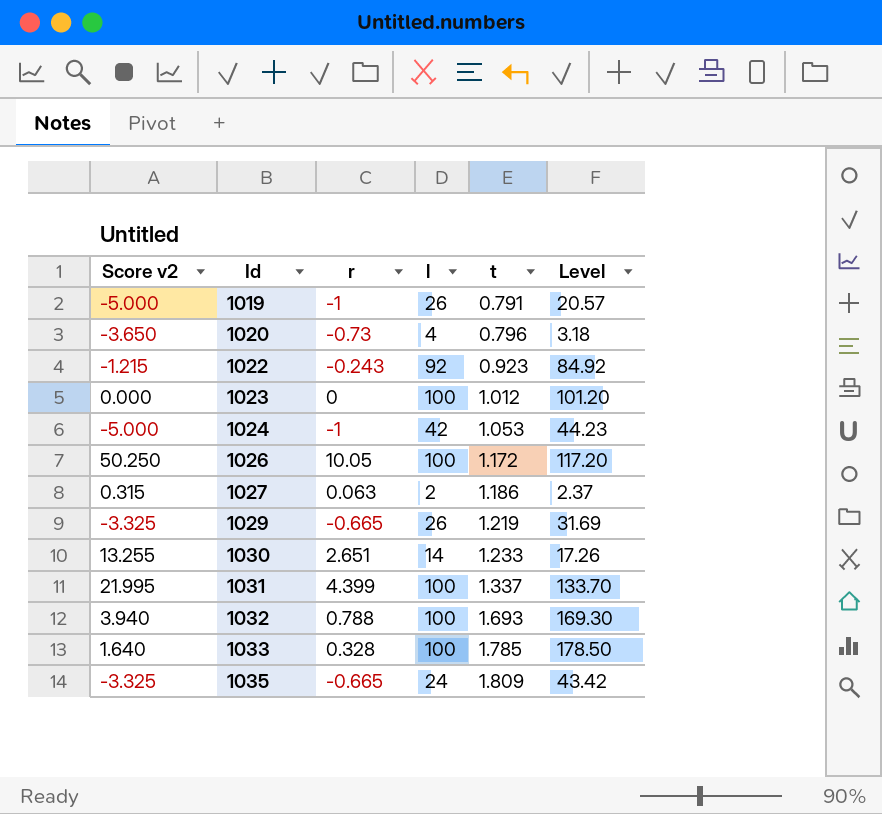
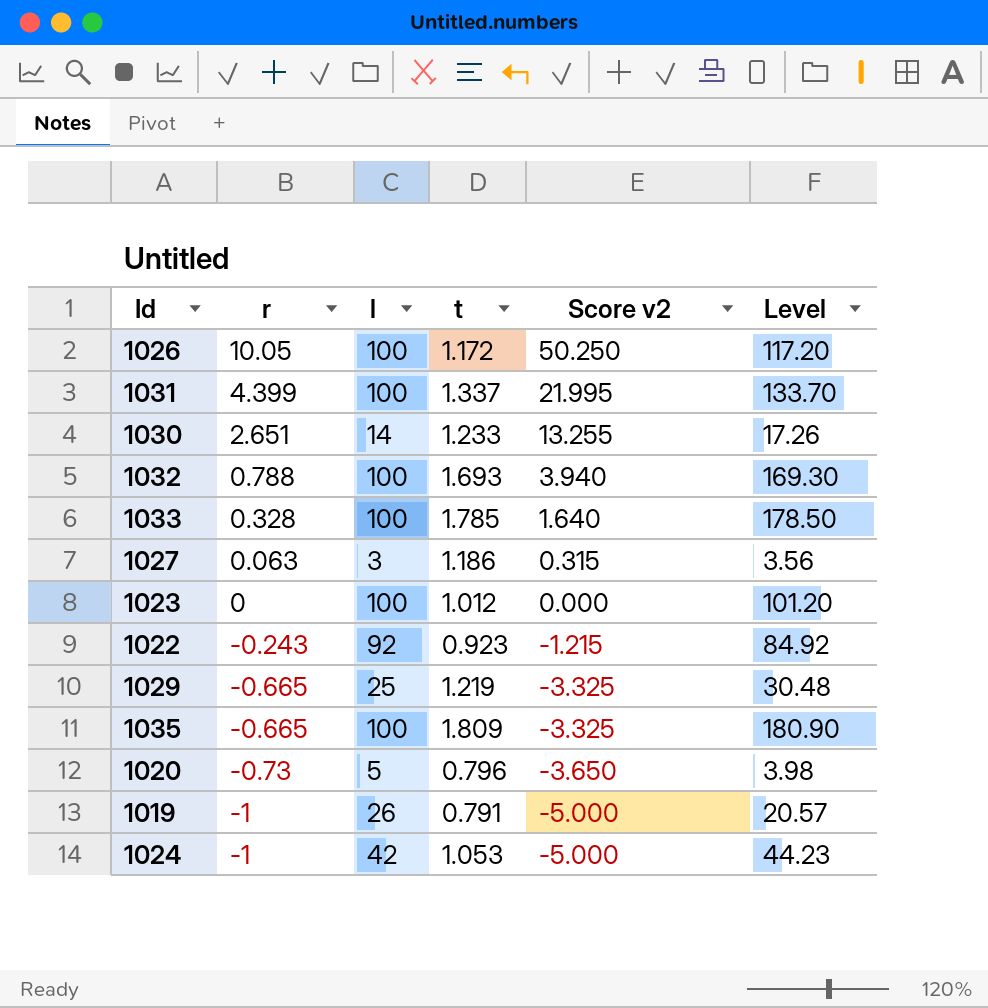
row order: Id ascending -> r descending
column Score v2 | position: 1 -> 5
1027 | l: 2 -> 3
1027 | Level: 2.37 -> 3.56
1029 | l: 26 -> 25
1029 | Level: 31.69 -> 30.48
1035 | l: 24 -> 100
1035 | Level: 43.42 -> 180.90
1020 | l: 4 -> 5
1020 | Level: 3.18 -> 3.98

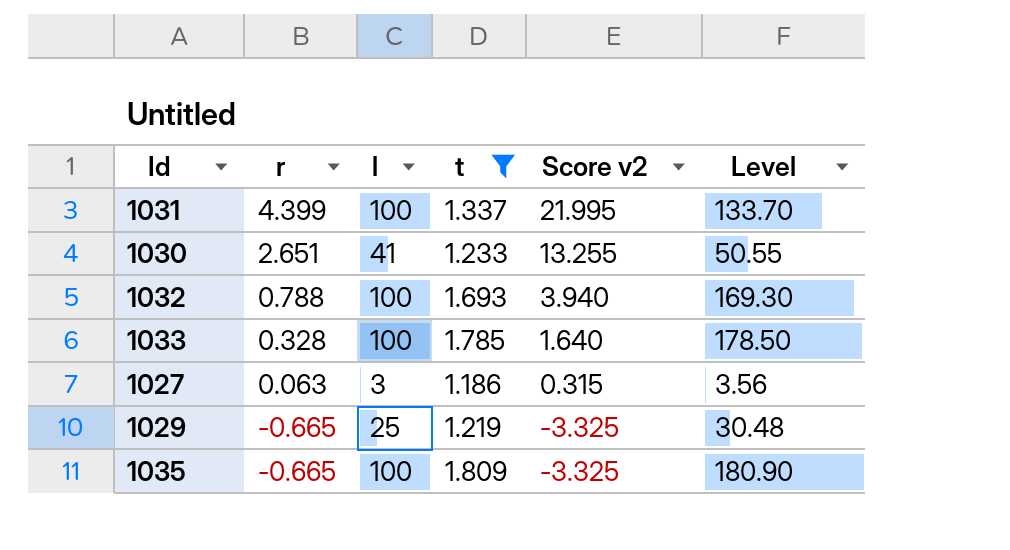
filter: none -> t >= 1.186
1030 | l: 14 -> 41
1030 | Level: 17.26 -> 50.55

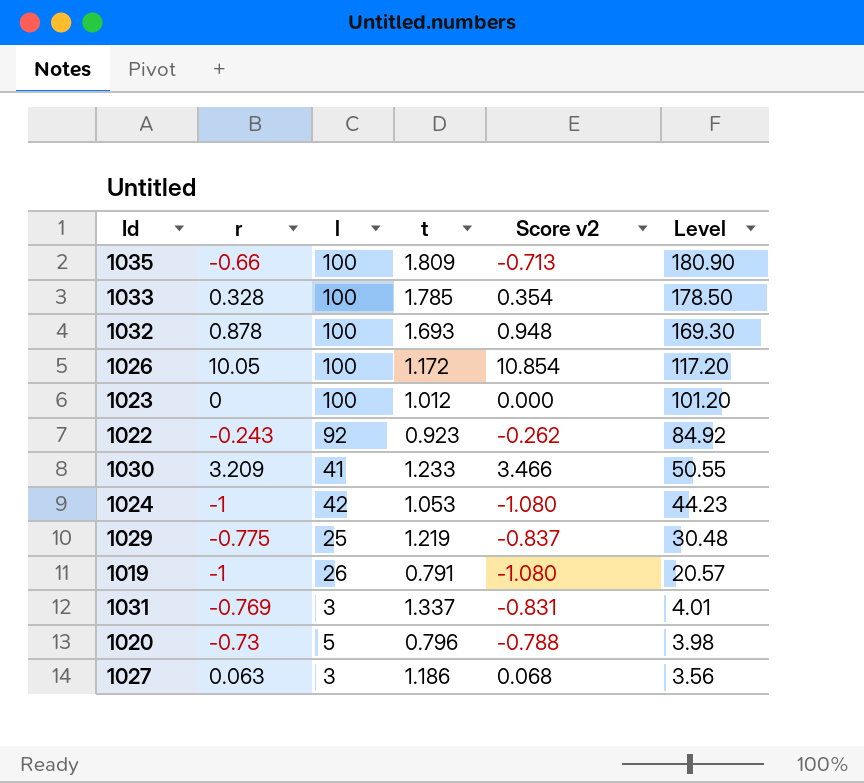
filter: t >= 1.186 -> none
row order: r descending -> Level descending
column Score v2 | formula: [r] * 5 -> [r] * 1.08
1035 | r: -0.665 -> -0.66
1032 | r: 0.788 -> 0.878
1030 | r: 2.651 -> 3.209
1029 | r: -0.665 -> -0.775
1031 | r: 4.399 -> -0.769
1031 | l: 100 -> 3
1031 | Level: 133.70 -> 4.01

